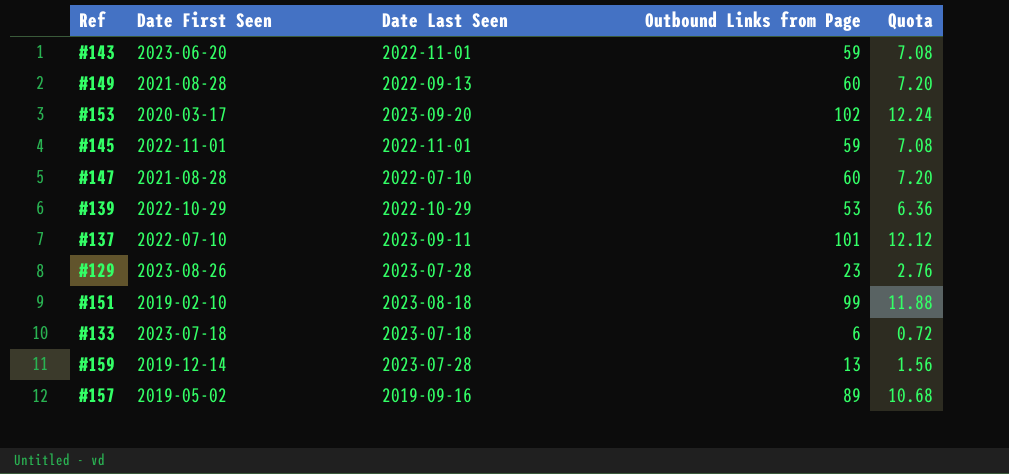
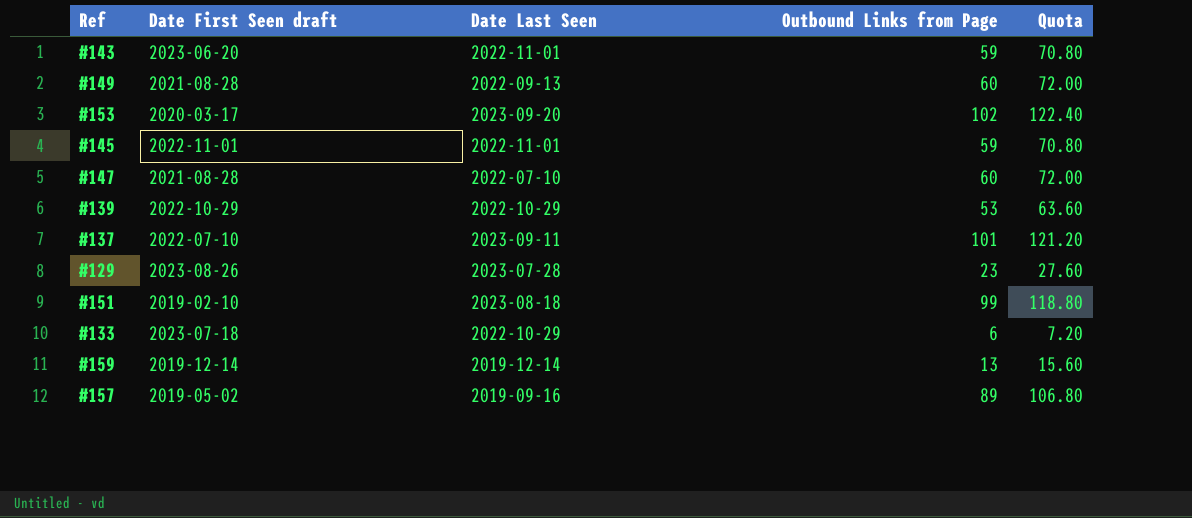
column name: Date First Seen -> Date First Seen draft
column Quota | formula: [Outbound Links from Page] * 0.12 -> [Outbound Links from Page] * 1.2
#133 | Date Last Seen: 2023-07-18 -> 2022-10-29
#159 | Date Last Seen: 2023-07-28 -> 2019-12-14

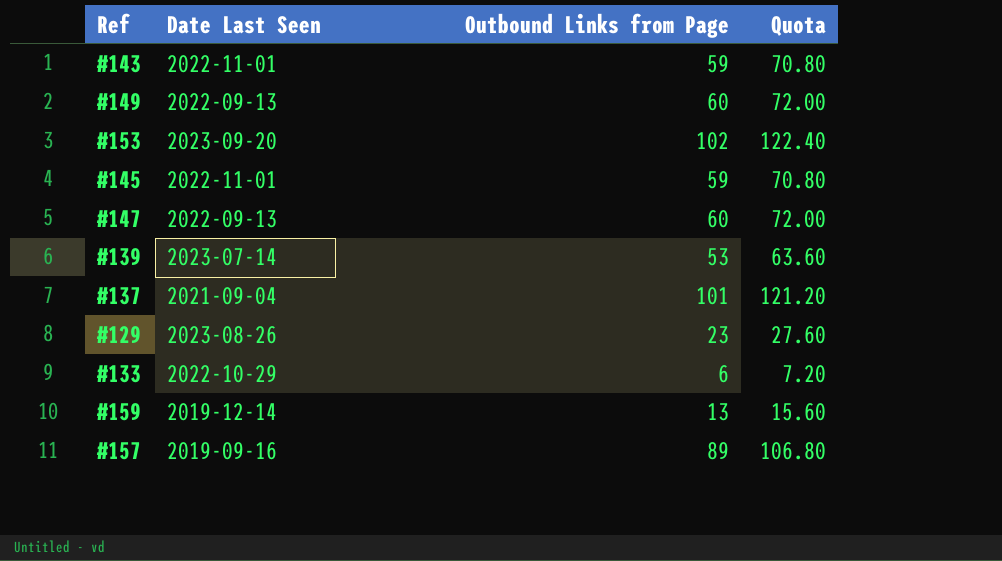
column Date First Seen draft | position: 2 -> none
row #151: 2019-02-10 | 2023-08-18 | 99 | 118.80 -> none
#147 | Date Last Seen: 2022-07-10 -> 2022-09-13
#139 | Date Last Seen: 2022-10-29 -> 2023-07-14
#137 | Date Last Seen: 2023-09-11 -> 2021-09-04
#129 | Date Last Seen: 2023-07-28 -> 2023-08-26

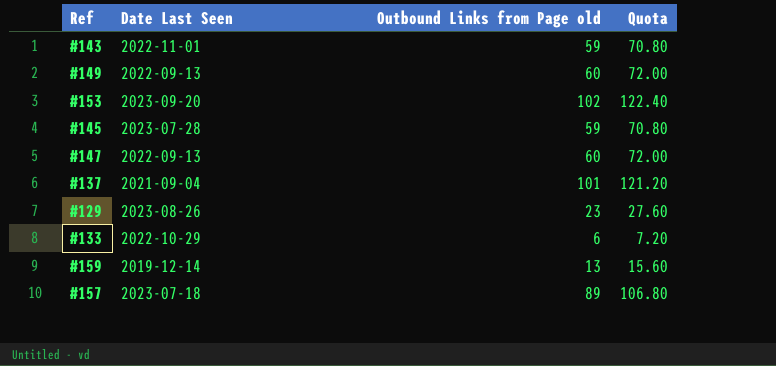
column name: Outbound Links from Page -> Outbound Links from Page old
row #139: 2023-07-14 | 53 | 63.60 -> none
#145 | Date Last Seen: 2022-11-01 -> 2023-07-28
#157 | Date Last Seen: 2019-09-16 -> 2023-07-18

